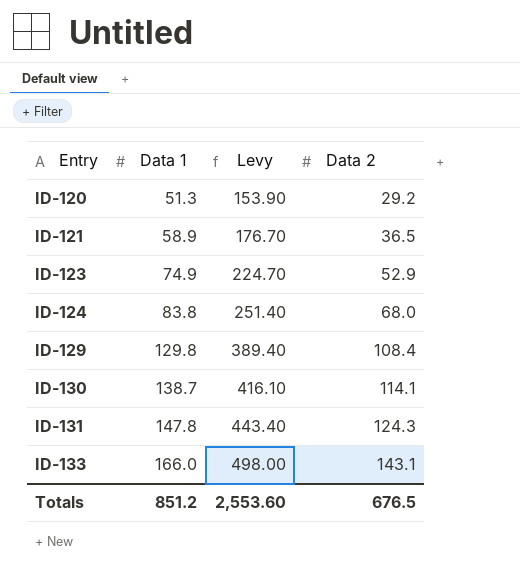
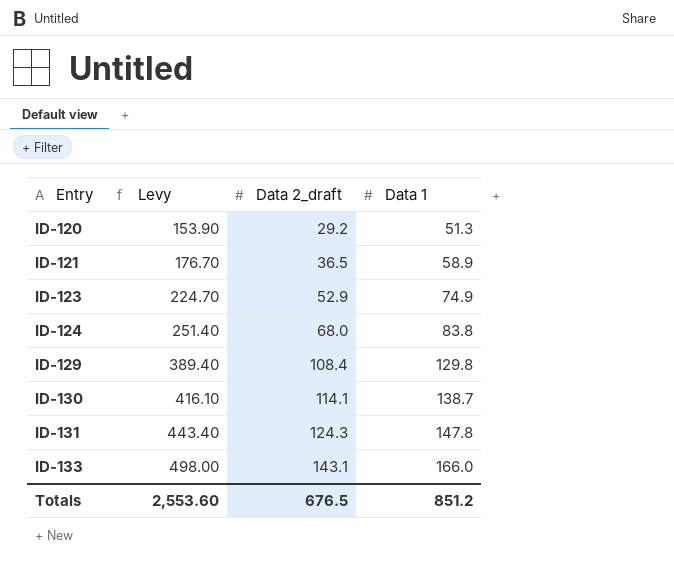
column name: Data 2 -> Data 2_draft
column Data 1 | position: 2 -> 4

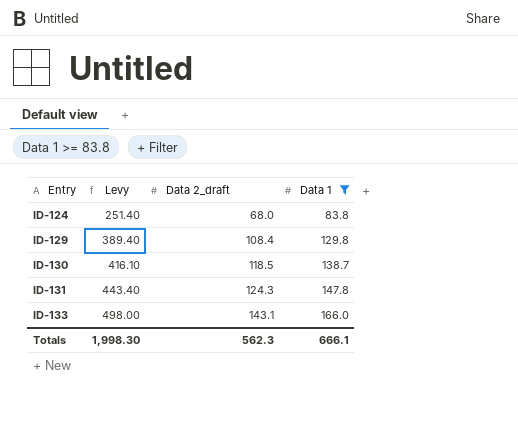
filter: none -> Data 1 >= 83.8
ID-130 | Data 2_draft: 114.1 -> 118.5
Totals | Levy: 2,553.60 -> 1,998.30
Totals | Data 2_draft: 676.5 -> 562.3
Totals | Data 1: 851.2 -> 666.1

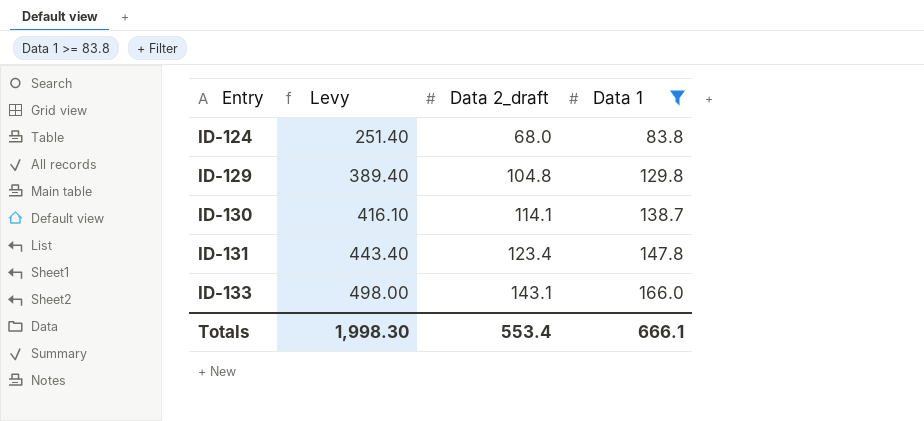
ID-129 | Data 2_draft: 108.4 -> 104.8
ID-130 | Data 2_draft: 118.5 -> 114.1
ID-131 | Data 2_draft: 124.3 -> 123.4
Totals | Data 2_draft: 562.3 -> 553.4

